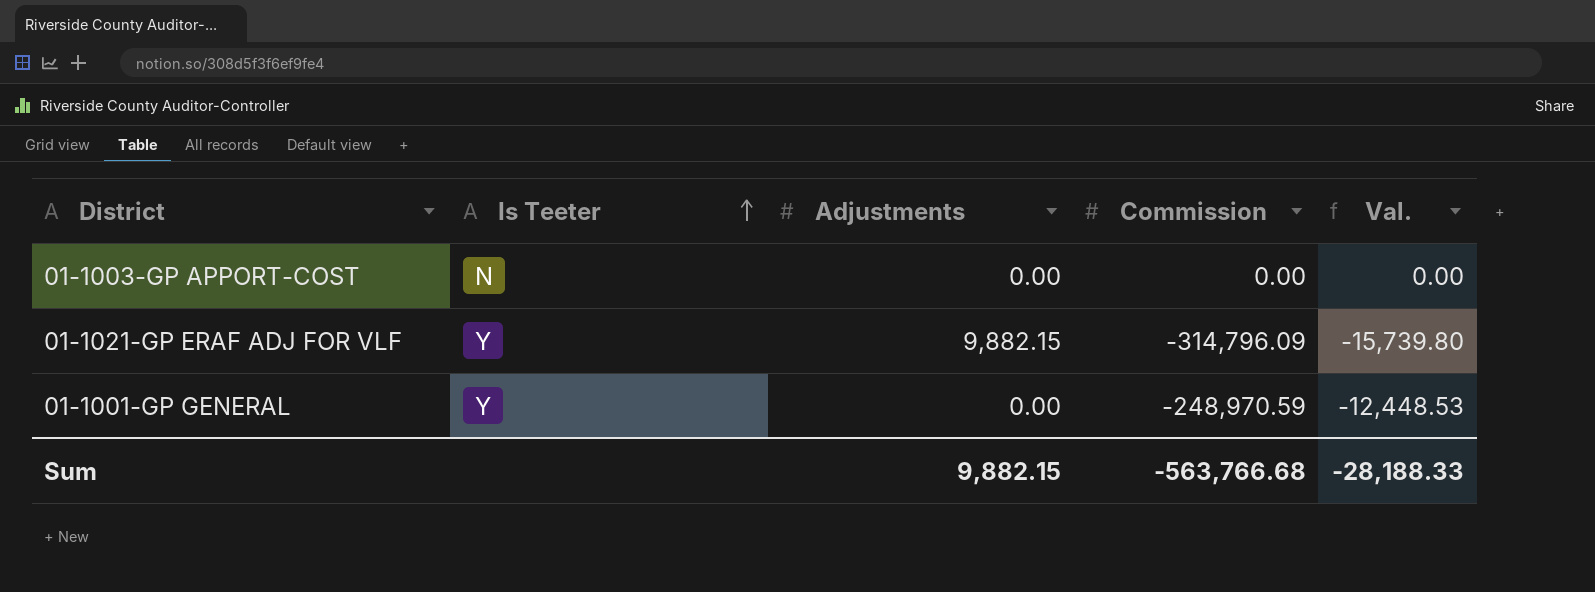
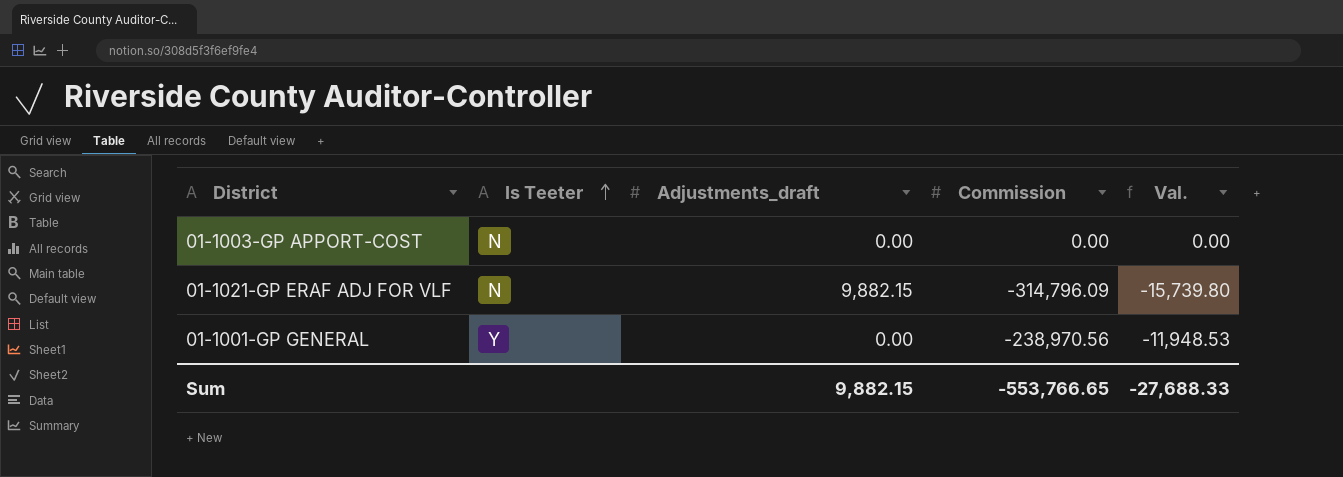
column name: Adjustments -> Adjustments_draft
01-1021-GP ERAF ADJ FOR VLF | Is Teeter: Y -> N
01-1001-GP GENERAL | Commission: -248,970.59 -> -238,970.56
01-1001-GP GENERAL | Val.: -12,448.53 -> -11,948.53
Sum | Commission: -563,766.68 -> -553,766.65
Sum | Val.: -28,188.33 -> -27,688.33

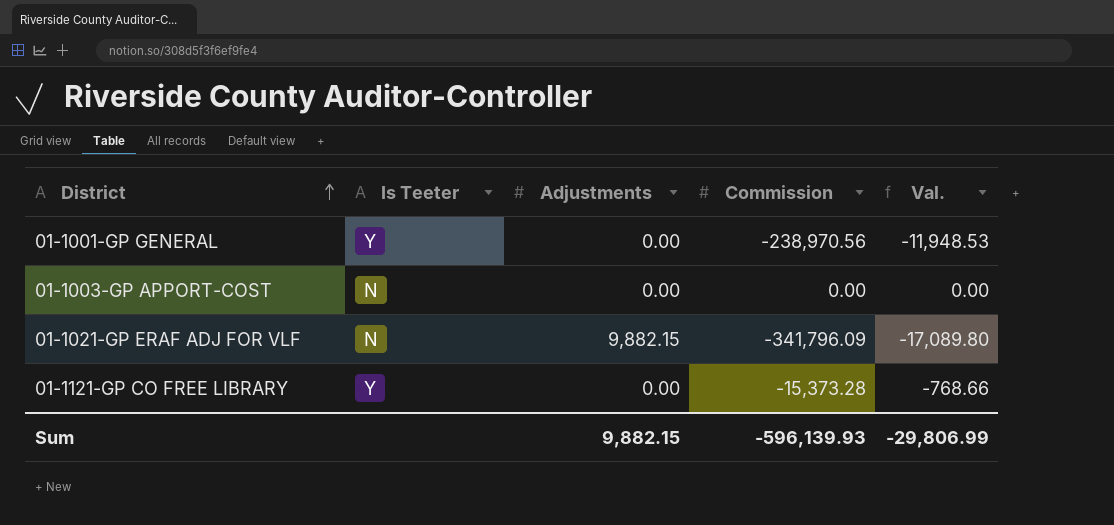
row order: Is Teeter ascending -> District ascending
column name: Adjustments_draft -> Adjustments
01-1021-GP ERAF ADJ FOR VLF | Commission: -314,796.09 -> -341,796.09
01-1021-GP ERAF ADJ FOR VLF | Val.: -15,739.80 -> -17,089.80
row 01-1121-GP CO FREE LIBRARY: none -> Y | 0.00 | -15,373.28 | -768.66
Sum | Commission: -553,766.65 -> -596,139.93
Sum | Val.: -27,688.33 -> -29,806.99

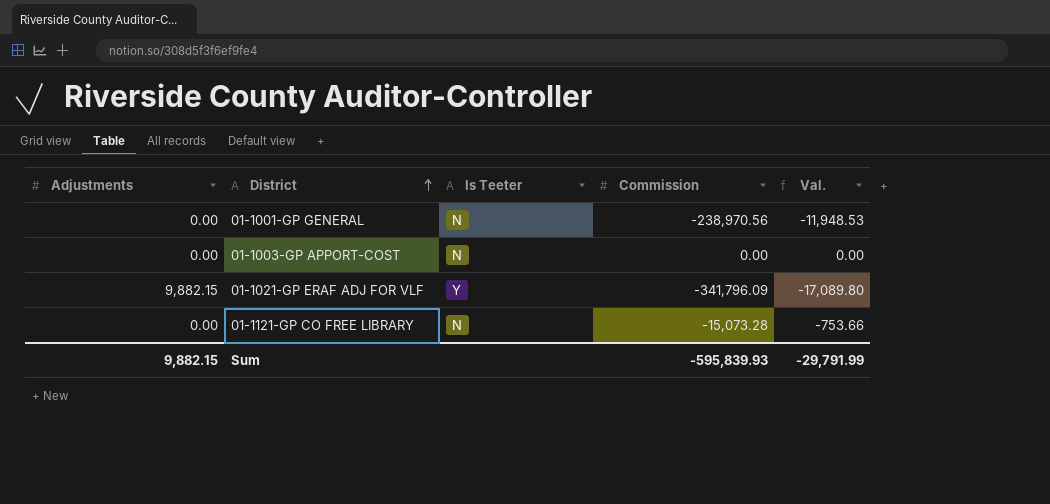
column Adjustments | position: 3 -> 1
01-1001-GP GENERAL | Is Teeter: Y -> N
01-1021-GP ERAF ADJ FOR VLF | Is Teeter: N -> Y
01-1121-GP CO FREE LIBRARY | Is Teeter: Y -> N
01-1121-GP CO FREE LIBRARY | Commission: -15,373.28 -> -15,073.28
01-1121-GP CO FREE LIBRARY | Val.: -768.66 -> -753.66
Sum | Commission: -596,139.93 -> -595,839.93
Sum | Val.: -29,806.99 -> -29,791.99

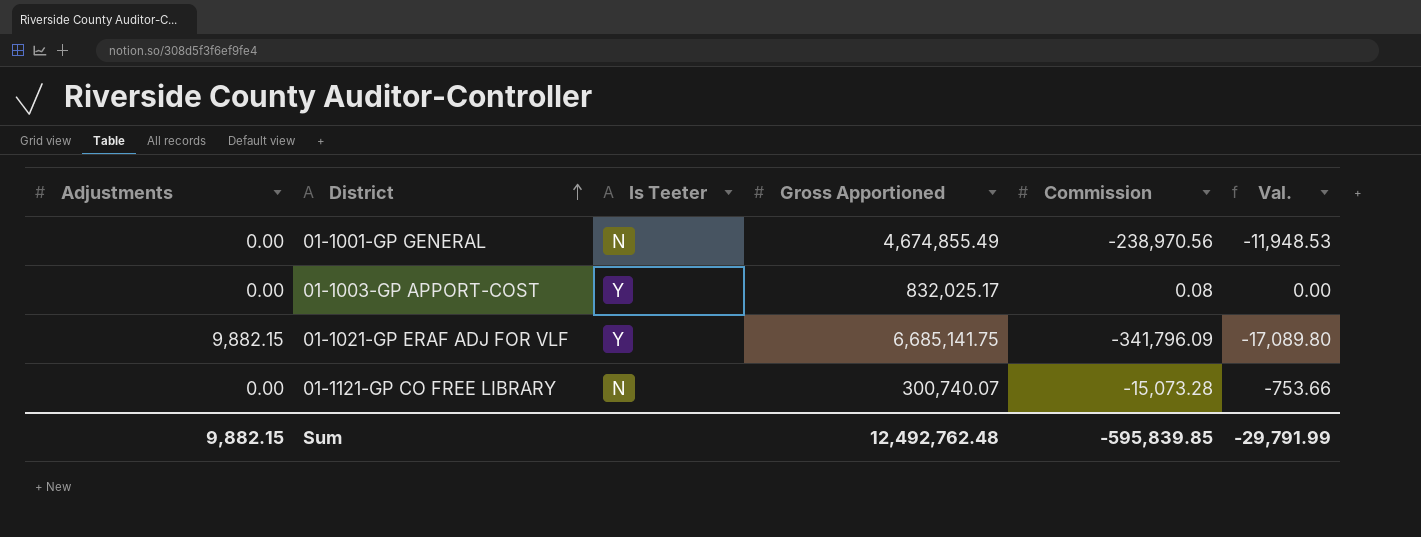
column Gross Apportioned | position: none -> 4
01-1003-GP APPORT-COST | Is Teeter: N -> Y
01-1003-GP APPORT-COST | Commission: 0.00 -> 0.08
Sum | Commission: -595,839.93 -> -595,839.85

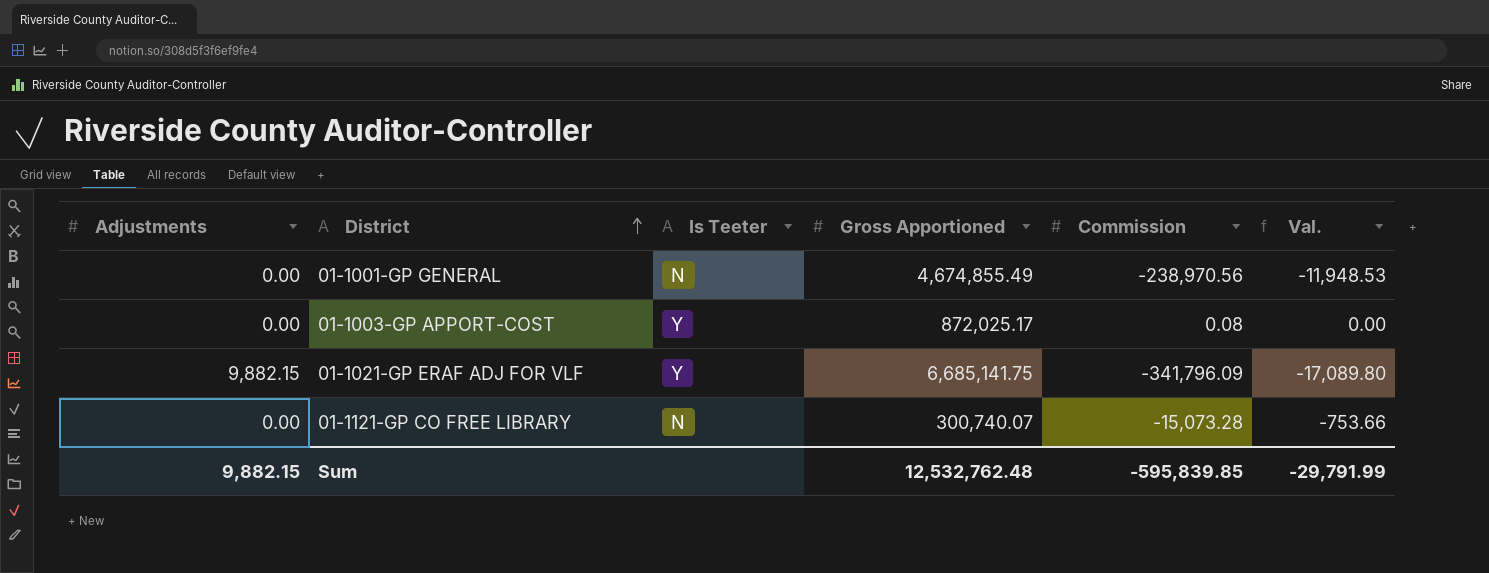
01-1003-GP APPORT-COST | Gross Apportioned: 832,025.17 -> 872,025.17
Sum | Gross Apportioned: 12,492,762.48 -> 12,532,762.48

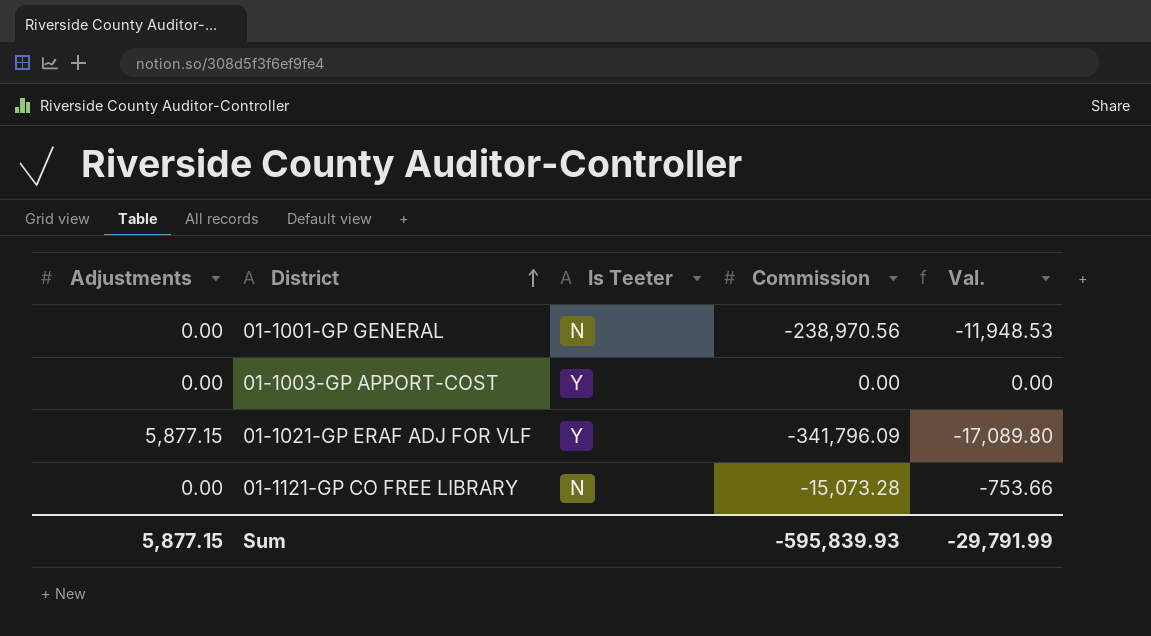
column Gross Apportioned | position: 4 -> none
01-1003-GP APPORT-COST | Commission: 0.08 -> 0.00
01-1021-GP ERAF ADJ FOR VLF | Adjustments: 9,882.15 -> 5,877.15
Sum | Adjustments: 9,882.15 -> 5,877.15
Sum | Commission: -595,839.85 -> -595,839.93

